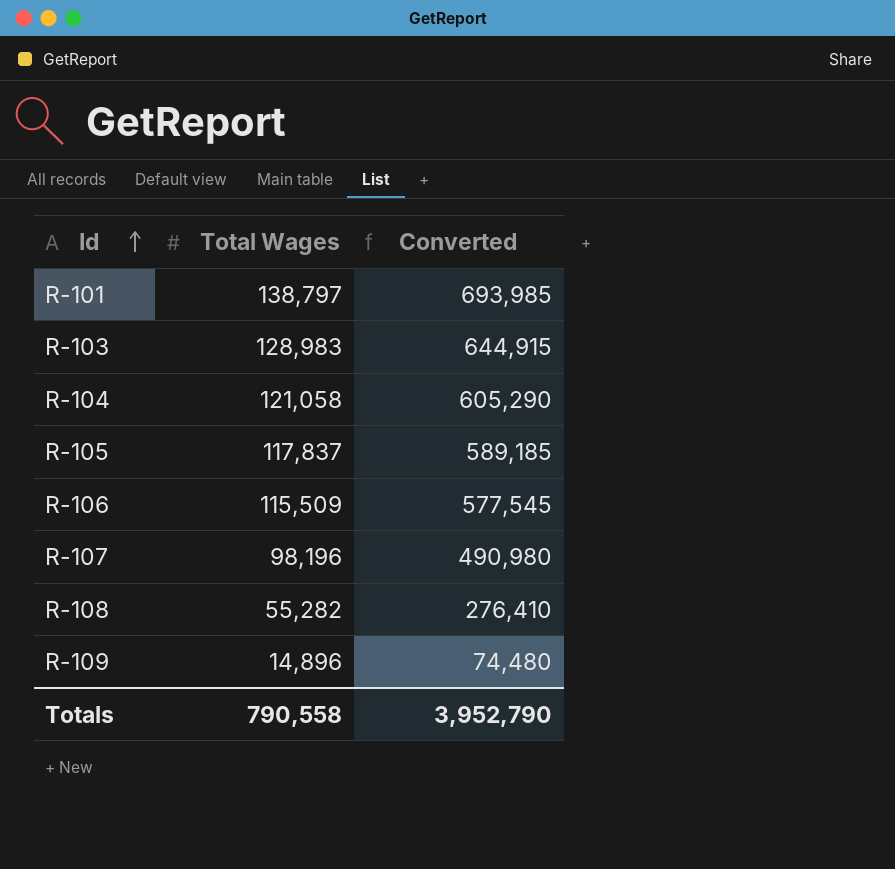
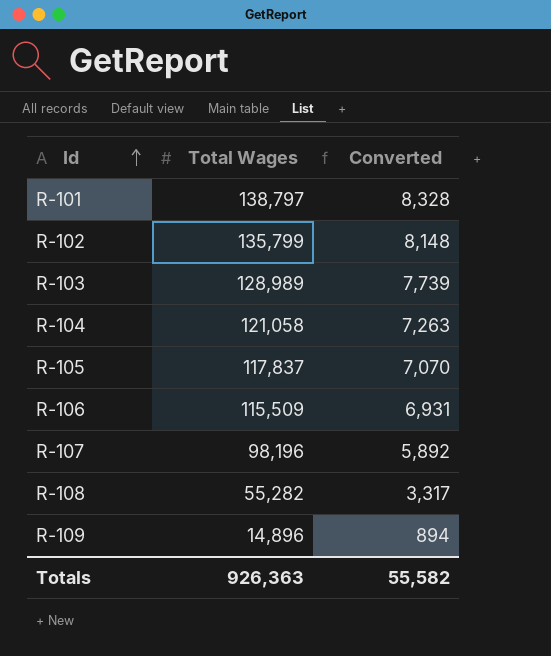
column Converted | formula: [Total Wages] * 5 -> [Total Wages] * 0.06
row R-102: none -> 135,799 | 8,148
R-103 | Total Wages: 128,983 -> 128,989
Totals | Total Wages: 790,558 -> 926,363
Totals | Converted: 3,952,790 -> 55,582

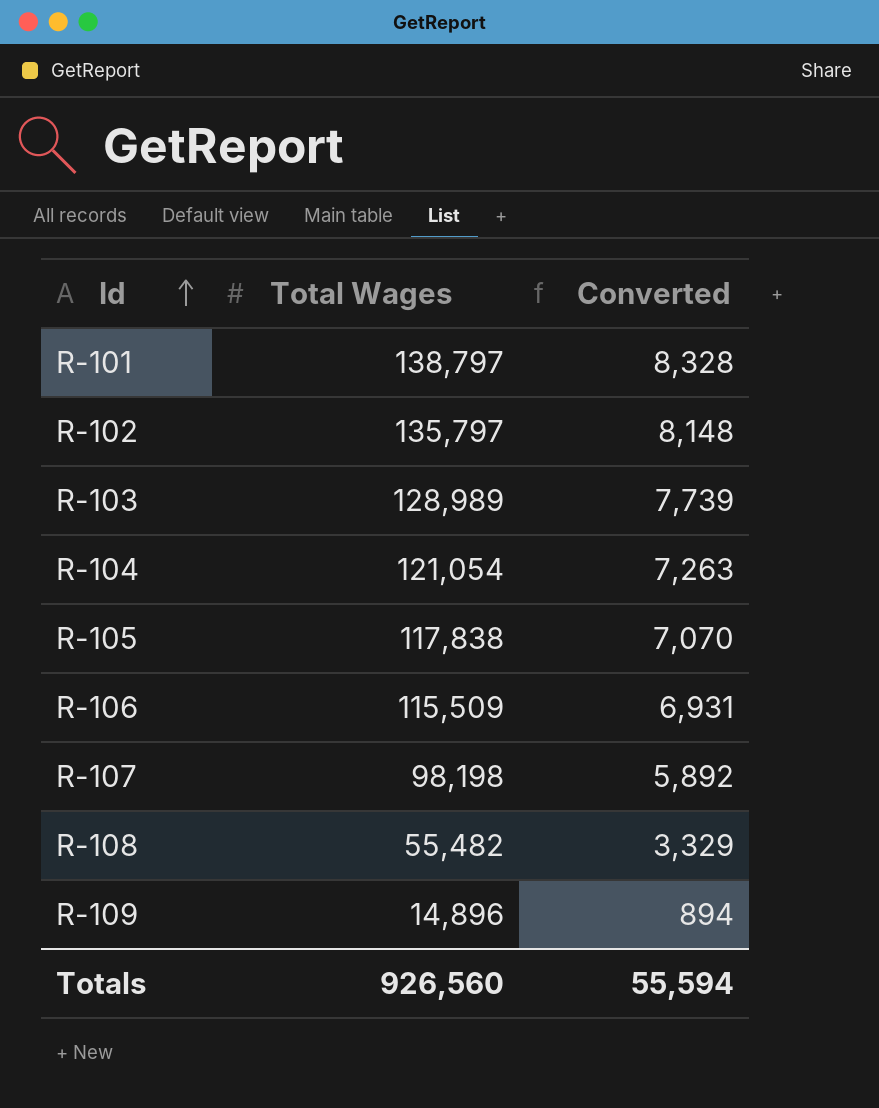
R-102 | Total Wages: 135,799 -> 135,797
R-104 | Total Wages: 121,058 -> 121,054
R-105 | Total Wages: 117,837 -> 117,838
R-107 | Total Wages: 98,196 -> 98,198
R-108 | Total Wages: 55,282 -> 55,482
R-108 | Converted: 3,317 -> 3,329
Totals | Total Wages: 926,363 -> 926,560
Totals | Converted: 55,582 -> 55,594

